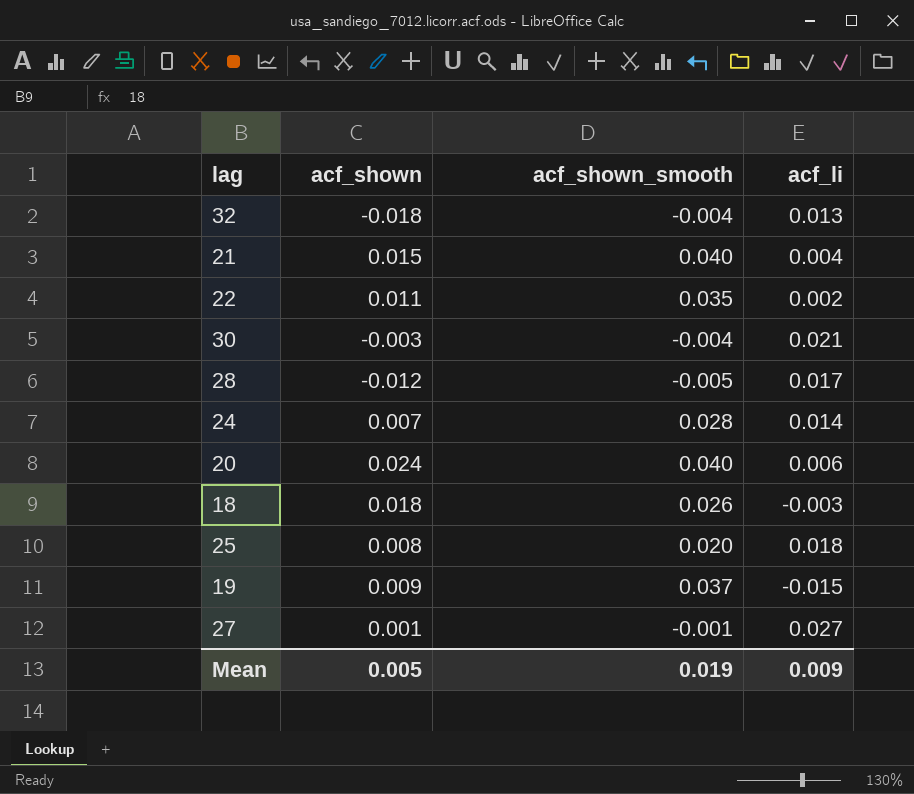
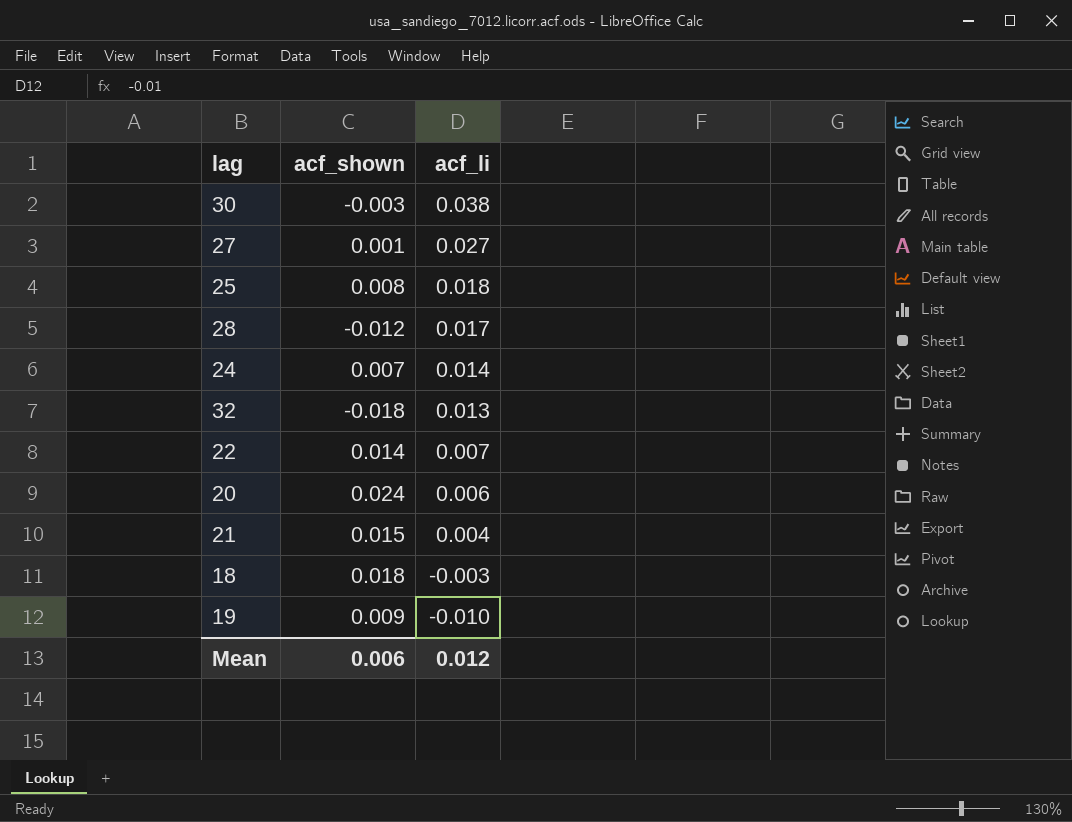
row order: none -> acf_li descending
column acf_shown_smooth | position: 3 -> none
30 | acf_li: 0.021 -> 0.038
22 | acf_shown: 0.011 -> 0.014
22 | acf_li: 0.002 -> 0.007
19 | acf_li: -0.015 -> -0.010
Mean | acf_shown: 0.005 -> 0.006
Mean | acf_li: 0.009 -> 0.012

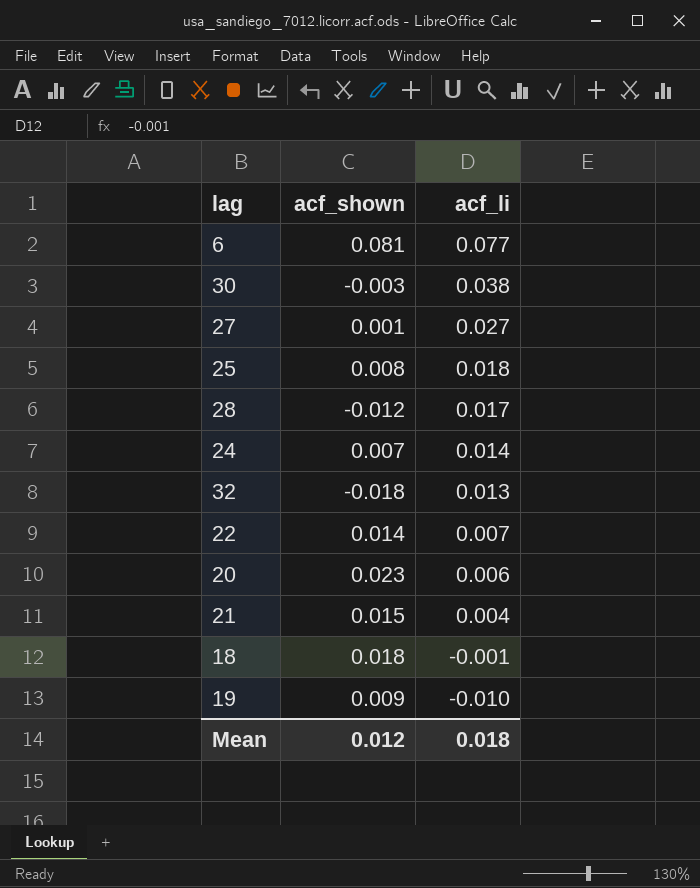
row 6: none -> 0.081 | 0.077
20 | acf_shown: 0.024 -> 0.023
18 | acf_li: -0.003 -> -0.001
Mean | acf_shown: 0.006 -> 0.012
Mean | acf_li: 0.012 -> 0.018

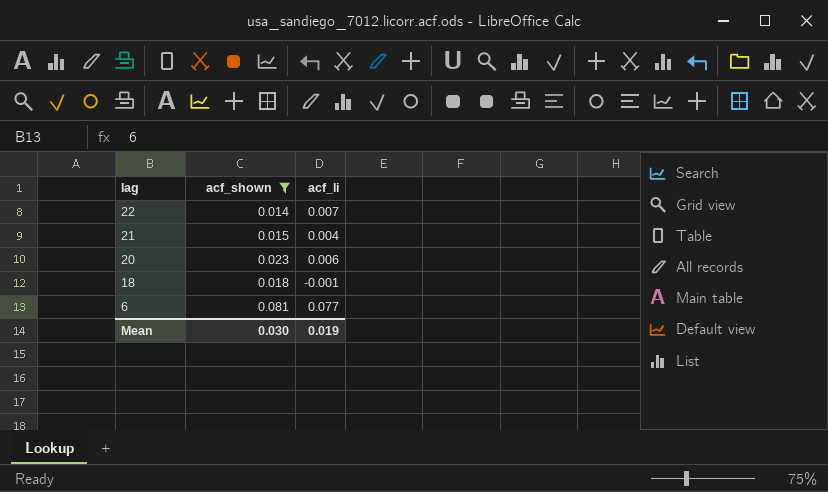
filter: none -> acf_shown >= 0.014
row order: acf_li descending -> lag descending
Mean | acf_shown: 0.012 -> 0.030
Mean | acf_li: 0.018 -> 0.019

